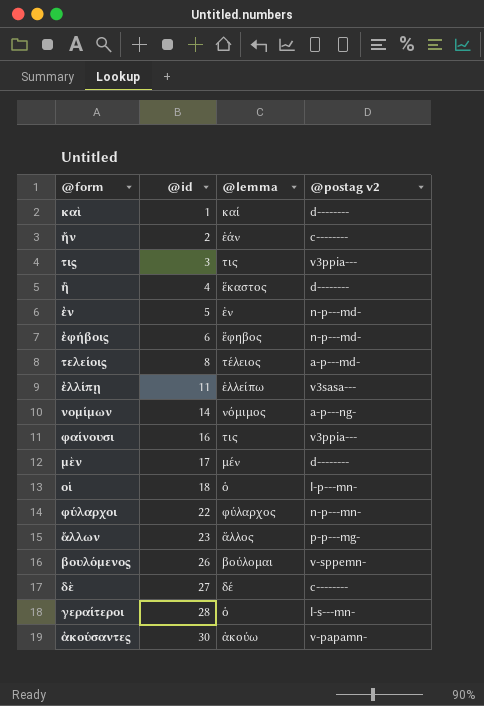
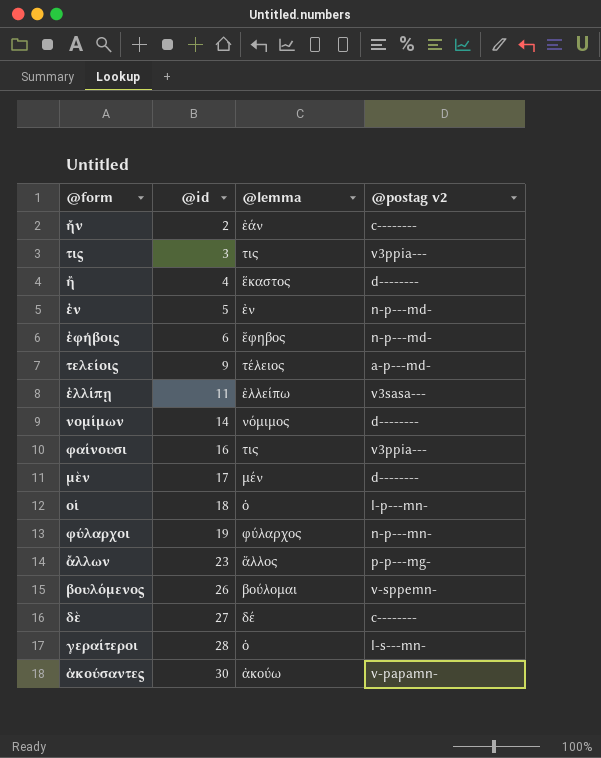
row καὶ: 1 | καί | d-------- -> none
τελείοις | @id: 8 -> 9
νομίμων | @postag v2: a-p---ng- -> d--------
φύλαρχοι | @id: 22 -> 19

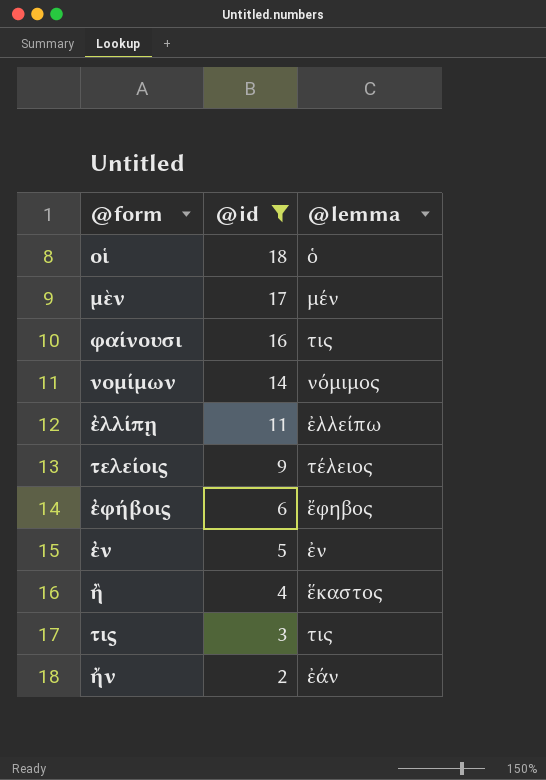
filter: none -> @id <= 18
row order: @id ascending -> @id descending
column @postag v2 | position: 4 -> none

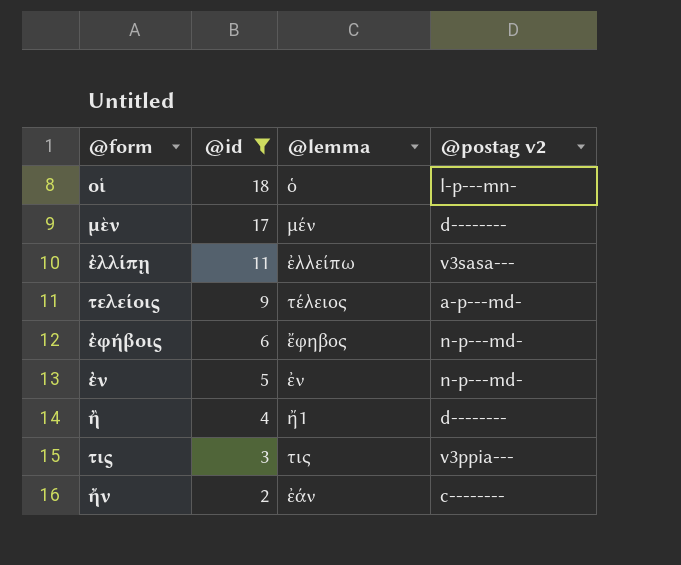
column @postag v2 | position: none -> 4
row φαίνουσι: 16 | τις -> none
row νομίμων: 14 | νόμιμος -> none
ἢ | @lemma: ἕκαστος -> ἤ1

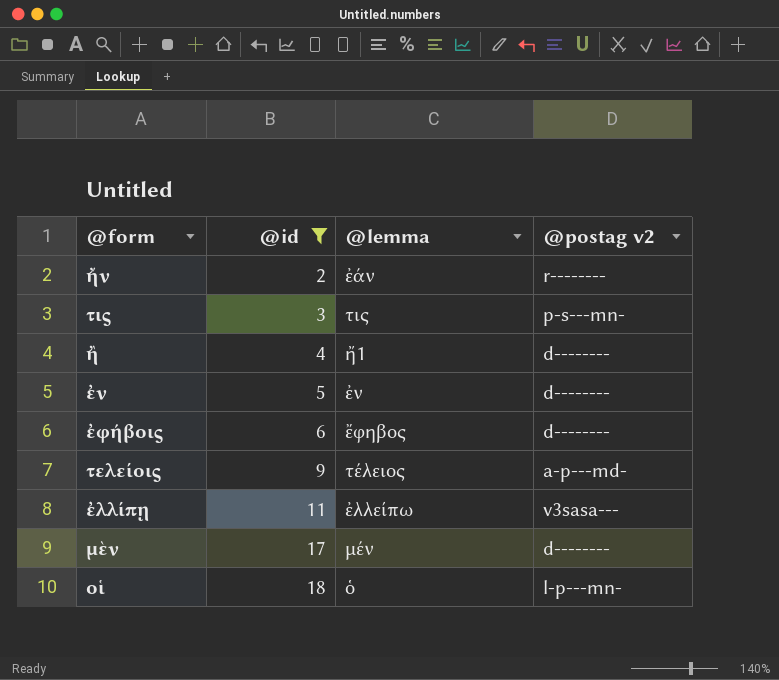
row order: @id descending -> @id ascending
ἤν | @postag v2: c-------- -> r--------
τις | @postag v2: v3ppia--- -> p-s---mn-
ἐν | @postag v2: n-p---md- -> d--------
ἐφήβοις | @postag v2: n-p---md- -> d--------

